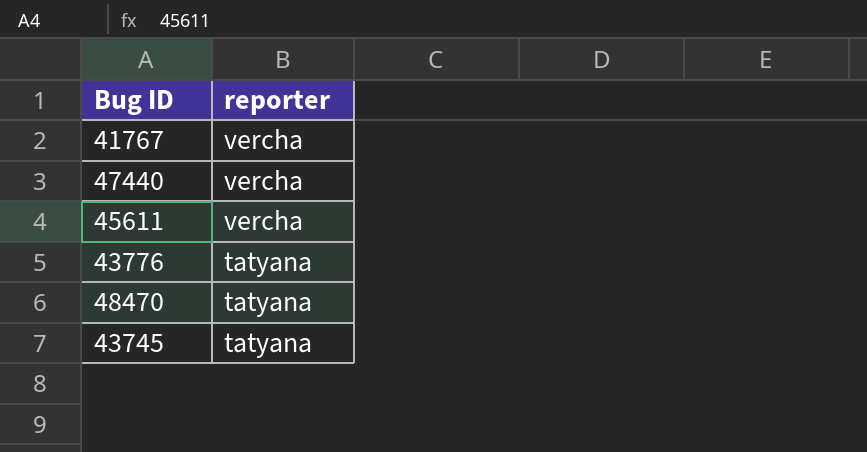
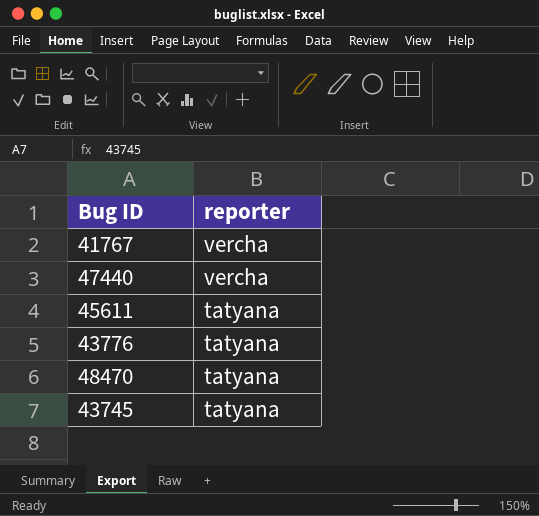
45611 | reporter: vercha -> tatyana

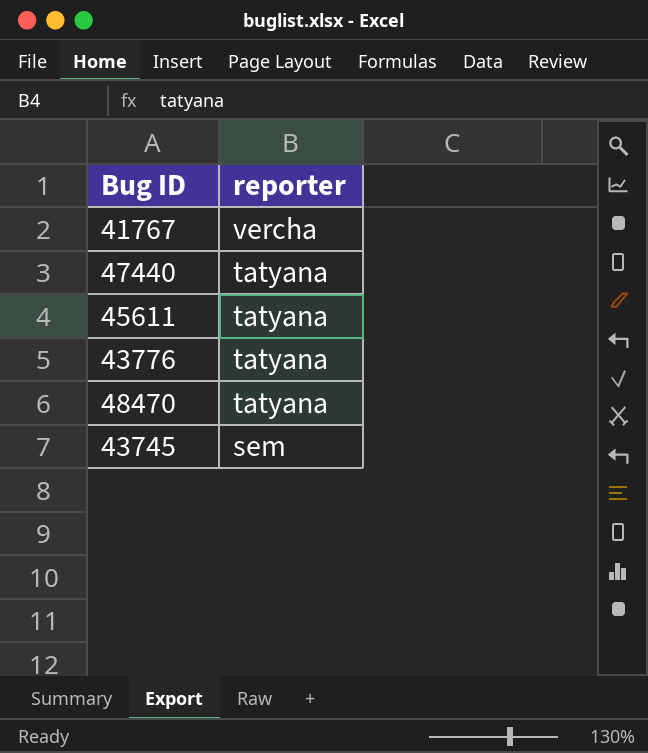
47440 | reporter: vercha -> tatyana
43745 | reporter: tatyana -> sem

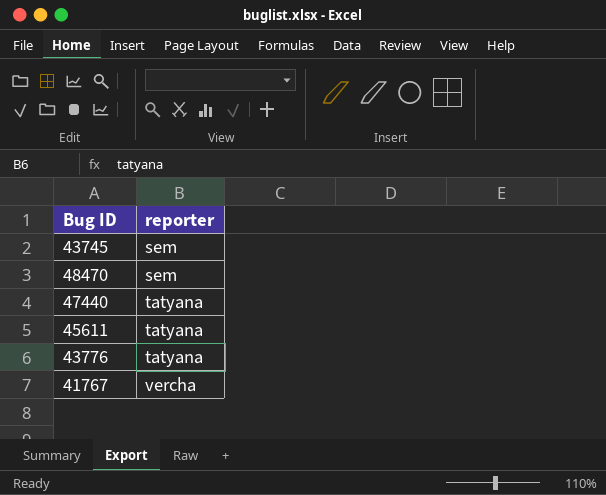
row order: reporter descending -> reporter ascending
48470 | reporter: tatyana -> sem

